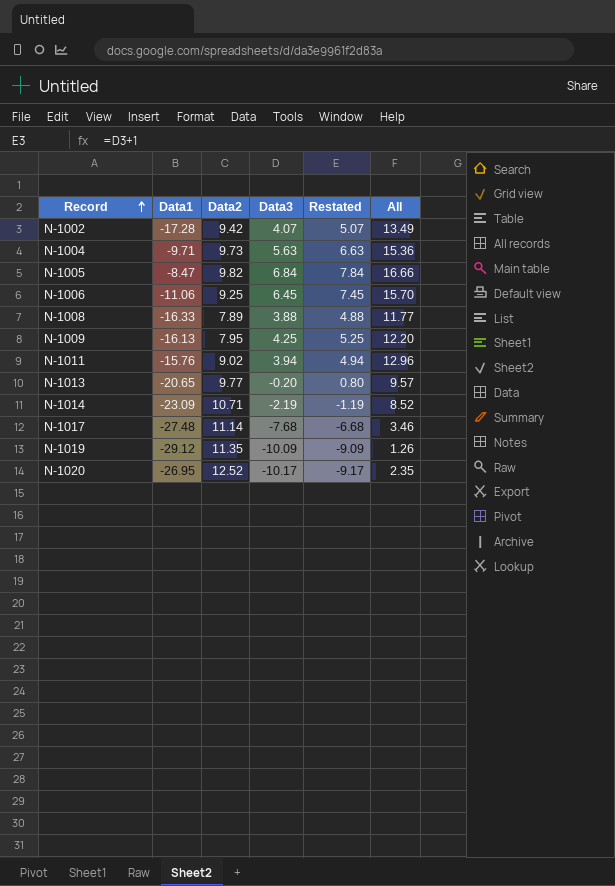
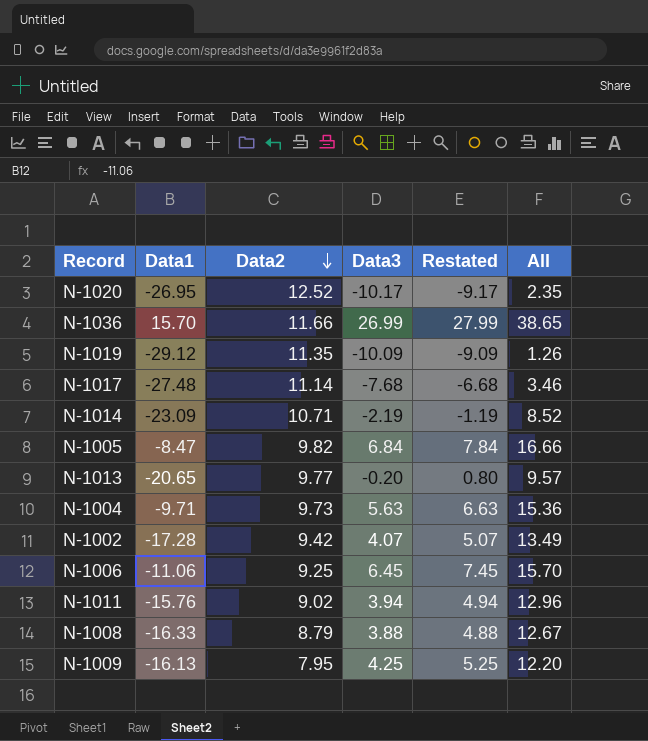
row order: Record ascending -> Data2 descending
row N-1036: none -> 15.70 | 11.66 | 26.99 | 27.99 | 38.65
N-1008 | Data2: 7.89 -> 8.79
N-1008 | All: 11.77 -> 12.67

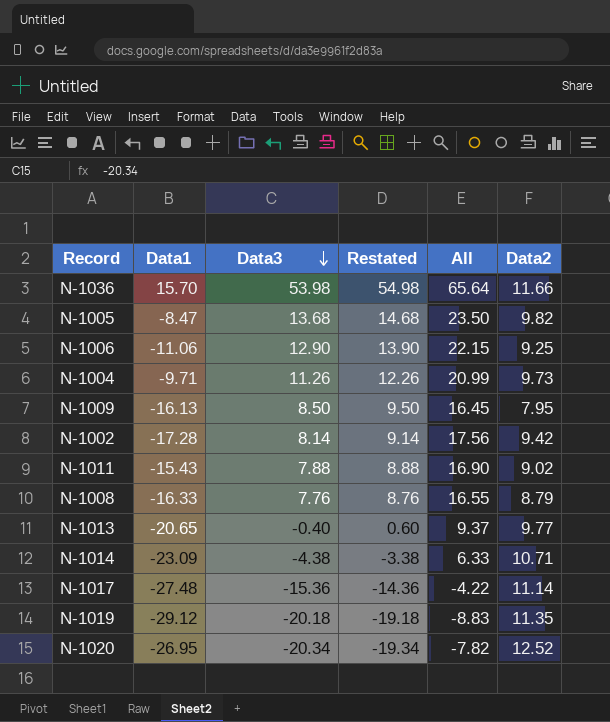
row order: Data2 descending -> Data3 descending
column Data2 | position: 3 -> 6
N-1036 | Data3: 26.99 -> 53.98
N-1036 | Restated: 27.99 -> 54.98
N-1036 | All: 38.65 -> 65.64
N-1005 | Data3: 6.84 -> 13.68
N-1005 | Restated: 7.84 -> 14.68
N-1005 | All: 16.66 -> 23.50
N-1006 | Data3: 6.45 -> 12.90
N-1006 | Restated: 7.45 -> 13.90
N-1006 | All: 15.70 -> 22.15
N-1004 | Data3: 5.63 -> 11.26
N-1004 | Restated: 6.63 -> 12.26
N-1004 | All: 15.36 -> 20.99
N-1009 | Data3: 4.25 -> 8.50
N-1009 | Restated: 5.25 -> 9.50
N-1009 | All: 12.20 -> 16.45
N-1002 | Data3: 4.07 -> 8.14
N-1002 | Restated: 5.07 -> 9.14
N-1002 | All: 13.49 -> 17.56
N-1011 | Data1: -15.76 -> -15.43
N-1011 | Data3: 3.94 -> 7.88
N-1011 | Restated: 4.94 -> 8.88
N-1011 | All: 12.96 -> 16.90
N-1008 | Data3: 3.88 -> 7.76
N-1008 | Restated: 4.88 -> 8.76
N-1008 | All: 12.67 -> 16.55
N-1013 | Data3: -0.20 -> -0.40
N-1013 | Restated: 0.80 -> 0.60
N-1013 | All: 9.57 -> 9.37
N-1014 | Data3: -2.19 -> -4.38
N-1014 | Restated: -1.19 -> -3.38
N-1014 | All: 8.52 -> 6.33
N-1017 | Data3: -7.68 -> -15.36
N-1017 | Restated: -6.68 -> -14.36
N-1017 | All: 3.46 -> -4.22
N-1019 | Data3: -10.09 -> -20.18
N-1019 | Restated: -9.09 -> -19.18
N-1019 | All: 1.26 -> -8.83
N-1020 | Data3: -10.17 -> -20.34
N-1020 | Restated: -9.17 -> -19.34
N-1020 | All: 2.35 -> -7.82

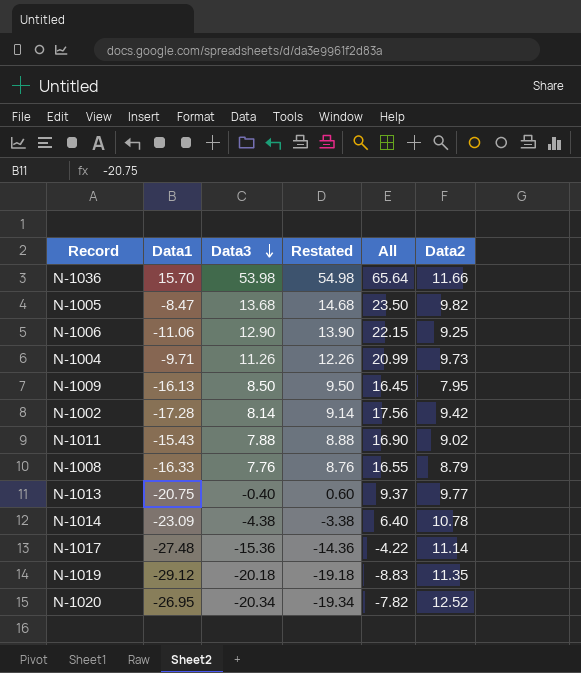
N-1013 | Data1: -20.65 -> -20.75
N-1014 | All: 6.33 -> 6.40
N-1014 | Data2: 10.71 -> 10.78

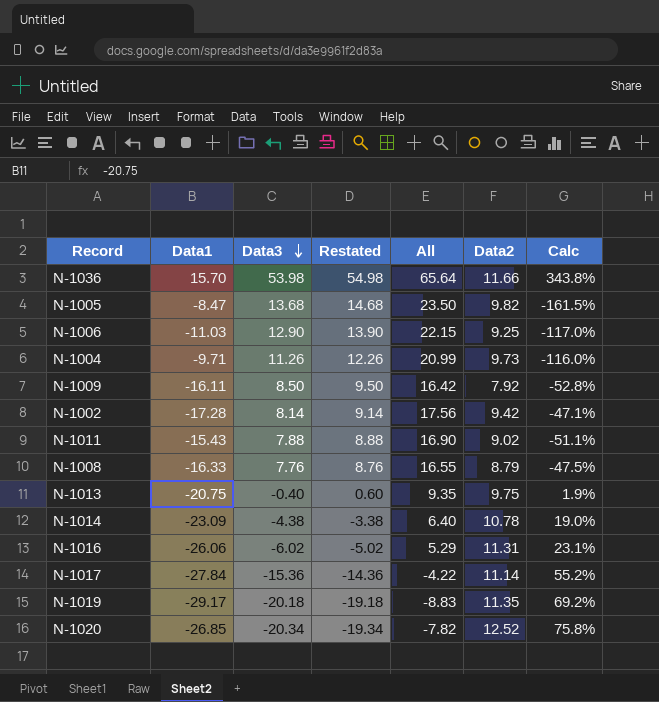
column Calc | formula: none -> [Data3] / [Data1]
N-1006 | Data1: -11.06 -> -11.03
N-1009 | Data1: -16.13 -> -16.11
N-1009 | All: 16.45 -> 16.42
N-1009 | Data2: 7.95 -> 7.92
N-1013 | All: 9.37 -> 9.35
N-1013 | Data2: 9.77 -> 9.75
row N-1016: none -> -26.06 | -6.02 | -5.02 | 5.29 | 11.31 | 23.1%
N-1017 | Data1: -27.48 -> -27.84
N-1019 | Data1: -29.12 -> -29.17
N-1020 | Data1: -26.95 -> -26.85

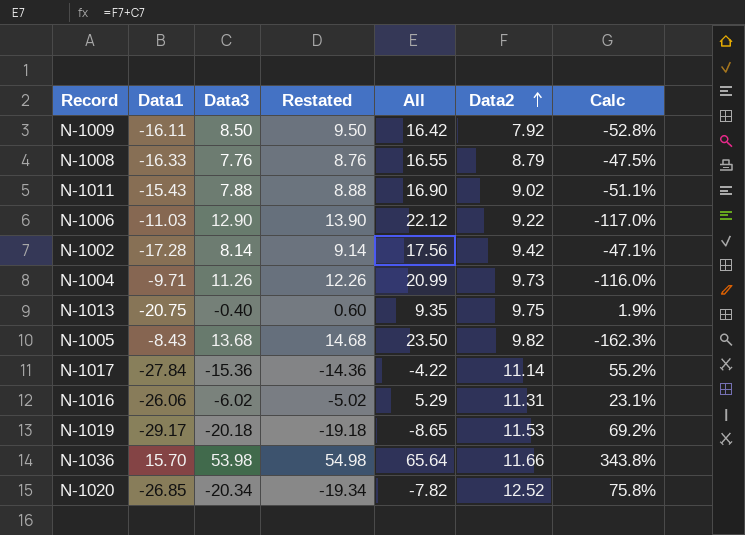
row order: Data3 descending -> Data2 ascending
row N-1014: -23.09 | -4.38 | -3.38 | 6.40 | 10.78 | 19.0% -> none
N-1006 | All: 22.15 -> 22.12
N-1006 | Data2: 9.25 -> 9.22
N-1005 | Data1: -8.47 -> -8.43
N-1005 | Calc: -161.5% -> -162.3%
N-1019 | All: -8.83 -> -8.65
N-1019 | Data2: 11.35 -> 11.53

